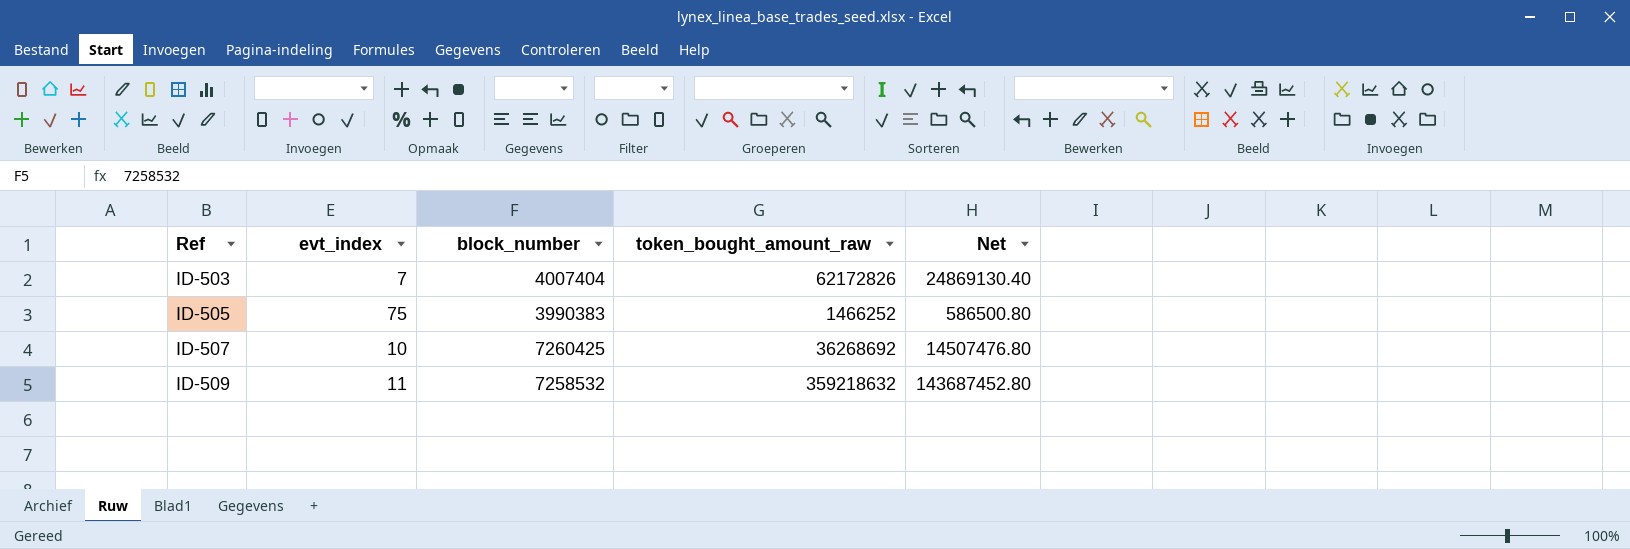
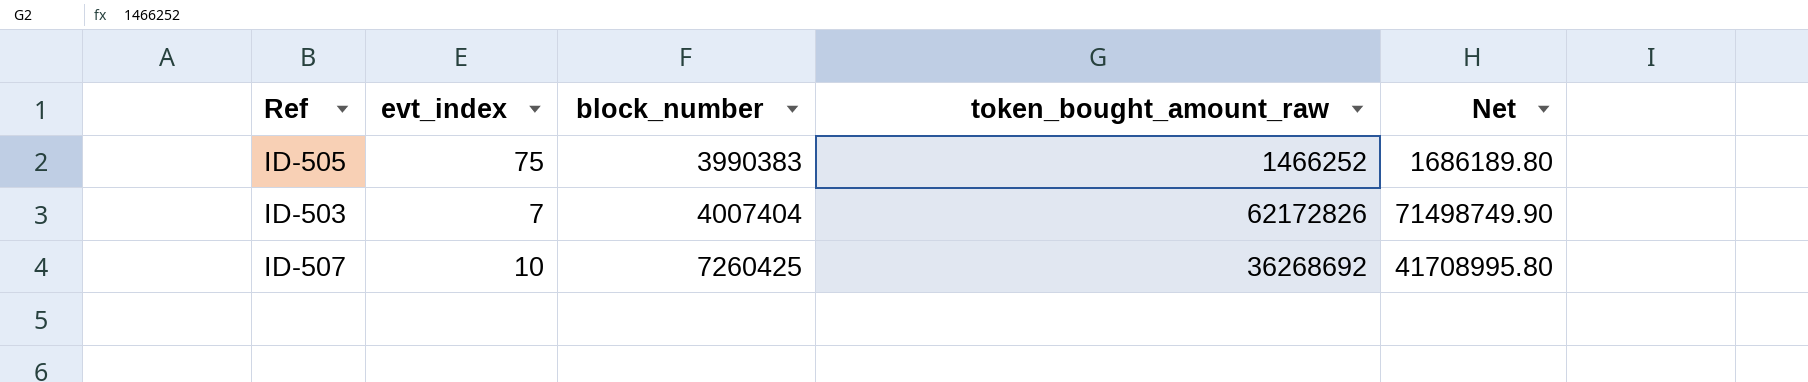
row order: Ref ascending -> block_number ascending
column Net | formula: [token_bought_amount_raw] * 0.4 -> [token_bought_amount_raw] * 1.15
row ID-509: 11 | 7258532 | 359218632 | 143687452.80 -> none

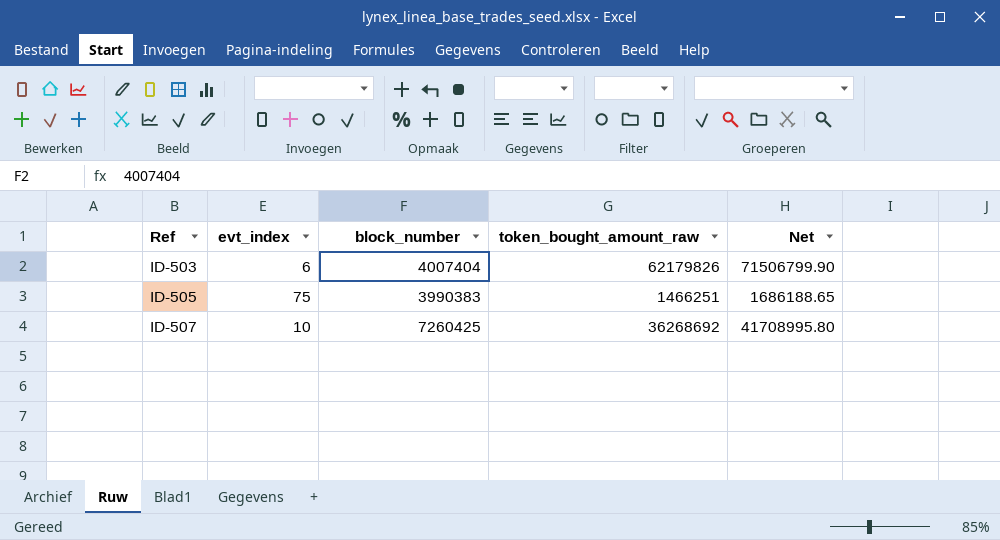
row order: block_number ascending -> Ref ascending
ID-503 | evt_index: 7 -> 6
ID-503 | token_bought_amount_raw: 62172826 -> 62179826
ID-503 | Net: 71498749.90 -> 71506799.90
ID-505 | token_bought_amount_raw: 1466252 -> 1466251
ID-505 | Net: 1686189.80 -> 1686188.65

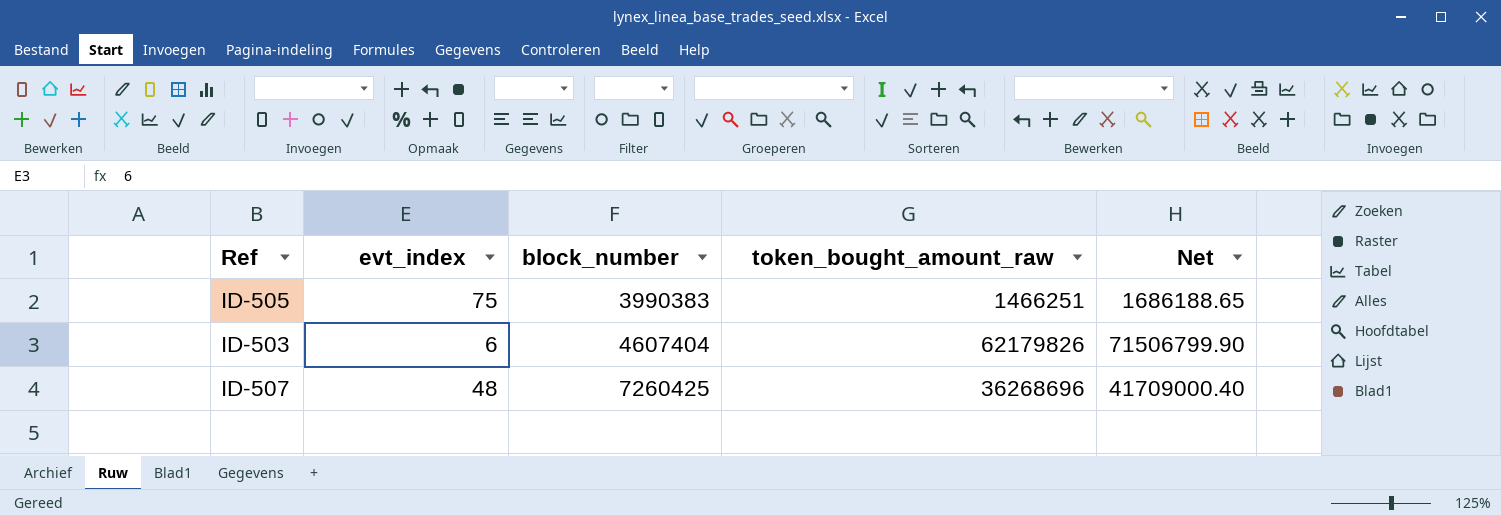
row order: Ref ascending -> block_number ascending
ID-503 | block_number: 4007404 -> 4607404
ID-507 | evt_index: 10 -> 48
ID-507 | token_bought_amount_raw: 36268692 -> 36268696
ID-507 | Net: 41708995.80 -> 41709000.40

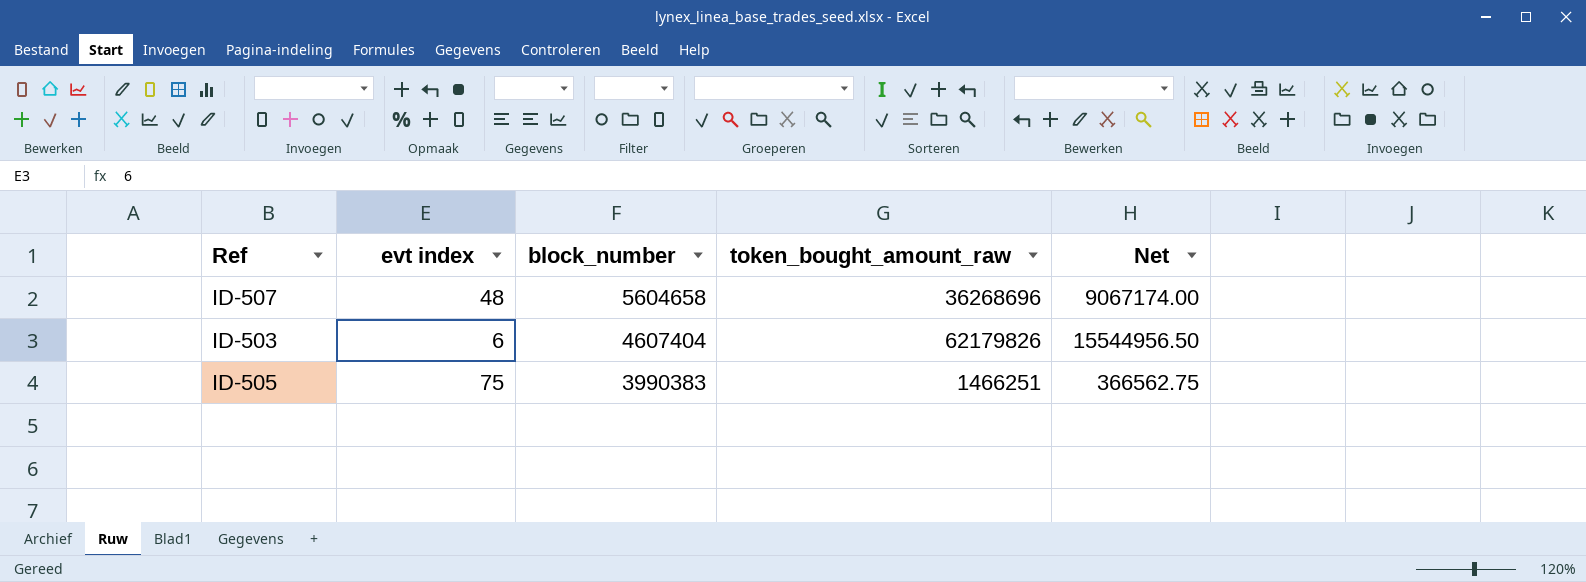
row order: block_number ascending -> block_number descending
column name: evt_index -> evt index
column Net | formula: [token_bought_amount_raw] * 1.15 -> [token_bought_amount_raw] * 0.25
ID-507 | block_number: 7260425 -> 5604658

